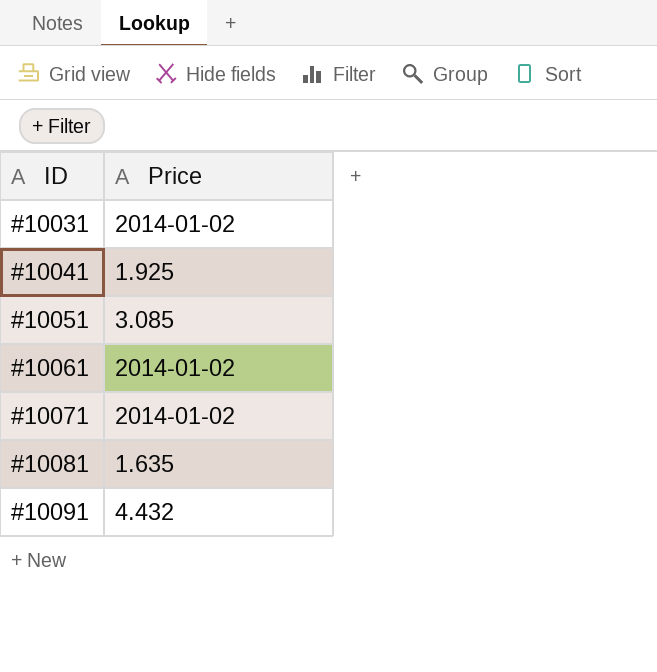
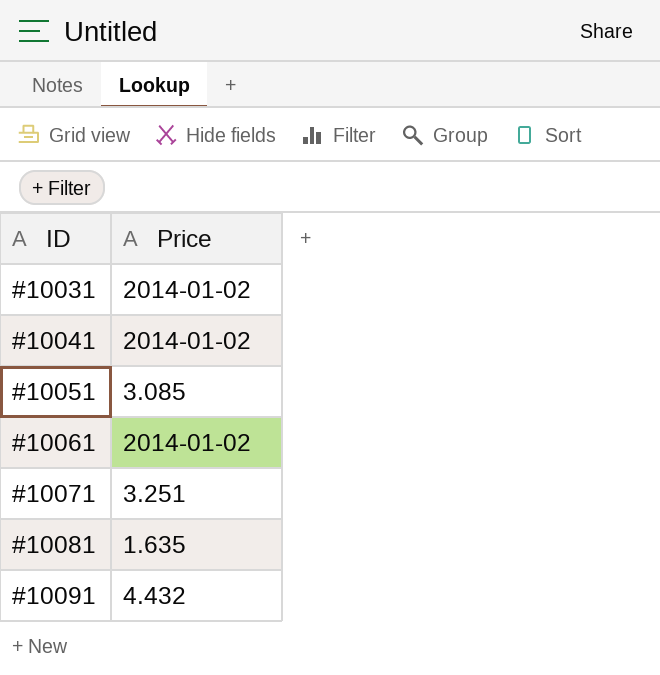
#10041 | Price: 1.925 -> 2014-01-02
#10071 | Price: 2014-01-02 -> 3.251

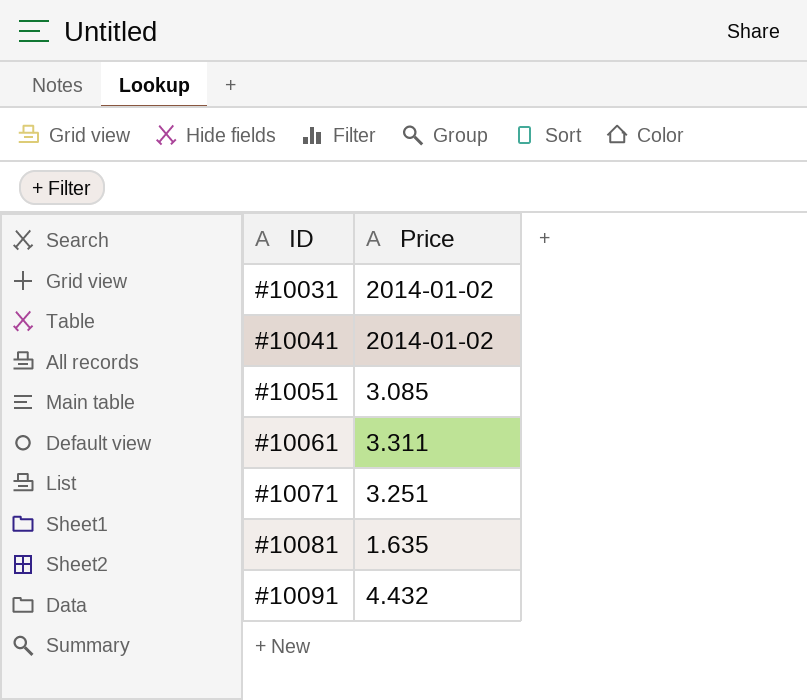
#10061 | Price: 2014-01-02 -> 3.311

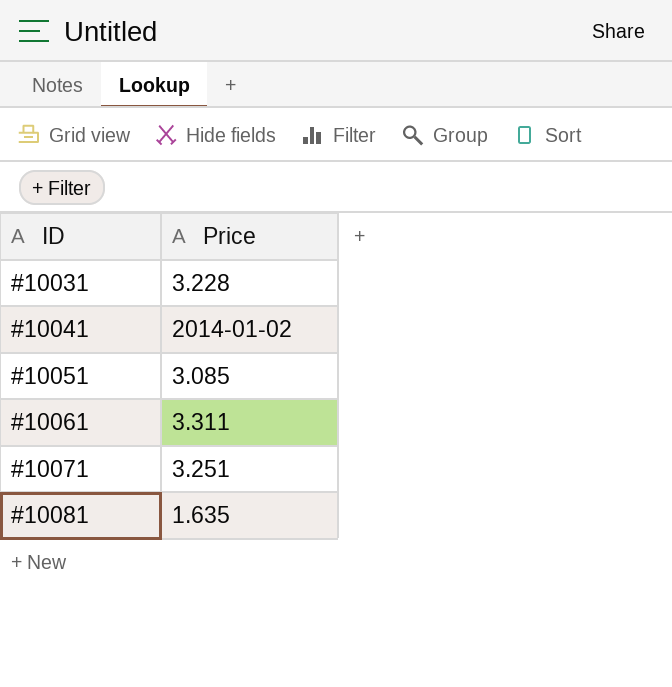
row #10091: 4.432 -> none
#10031 | Price: 2014-01-02 -> 3.228

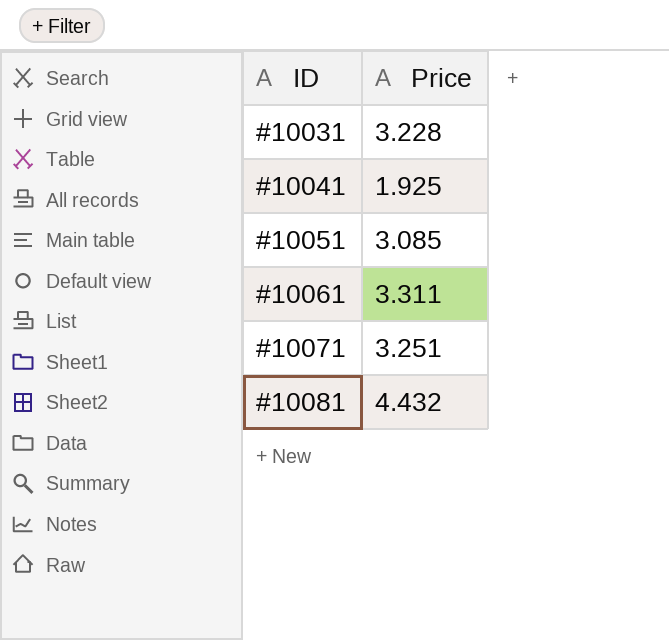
#10041 | Price: 2014-01-02 -> 1.925
#10081 | Price: 1.635 -> 4.432

